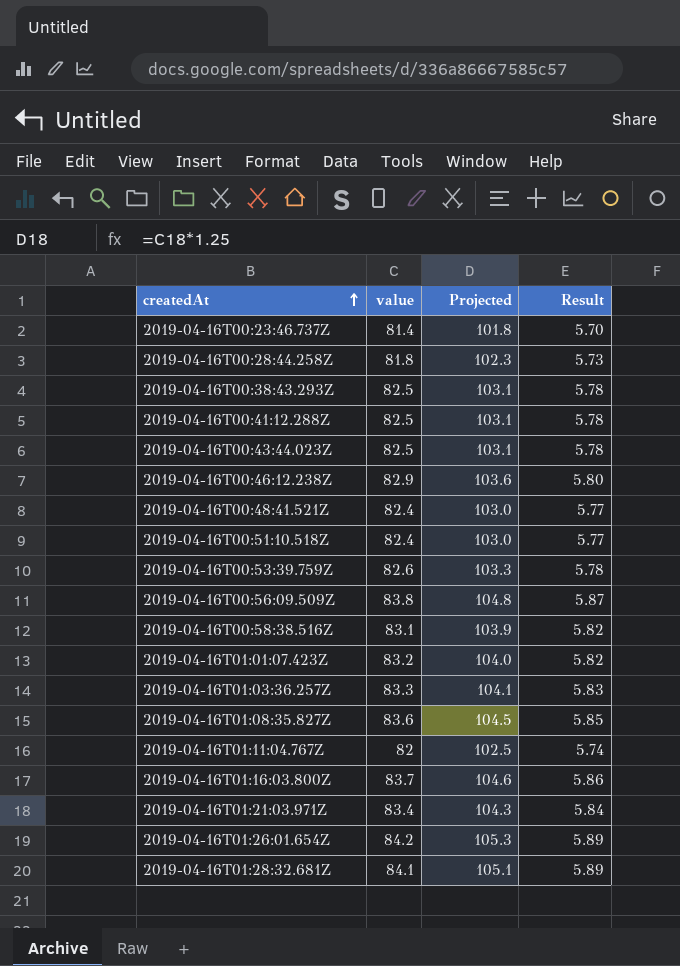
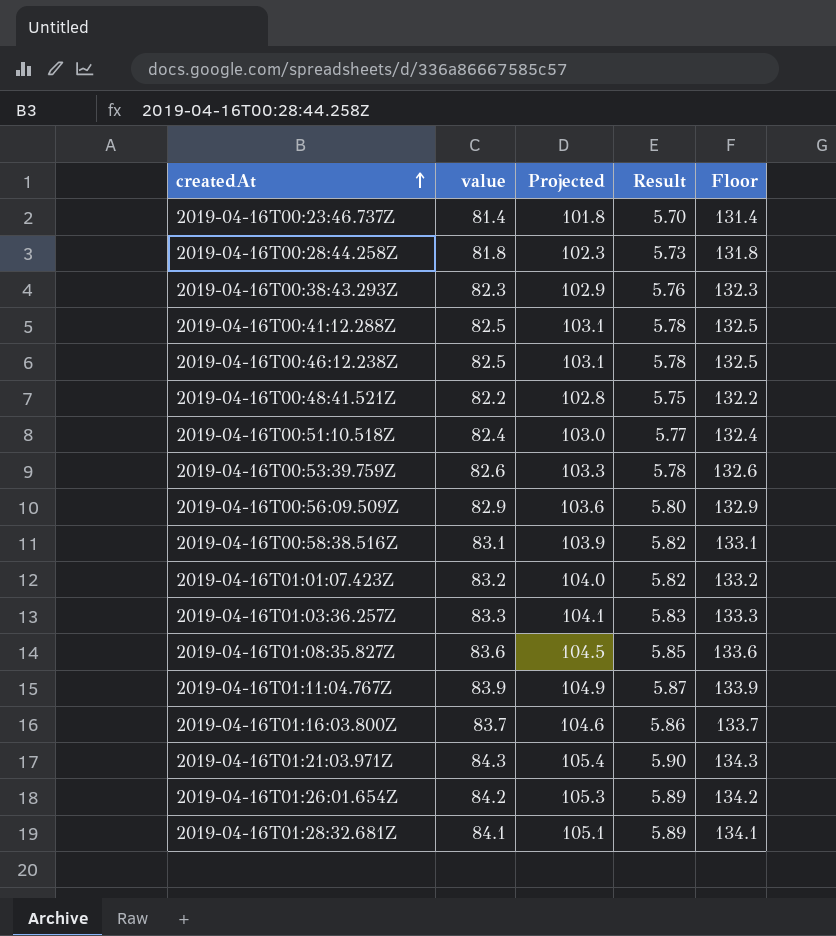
column Floor | formula: none -> [value] + 50
row 2019-04-16T00:43:44.023Z: 82.5 | 103.1 | 5.78 -> none
2019-04-16T00:38:43.293Z | value: 82.5 -> 82.3
2019-04-16T00:38:43.293Z | Projected: 103.1 -> 102.9
2019-04-16T00:38:43.293Z | Result: 5.78 -> 5.76
2019-04-16T00:46:12.238Z | value: 82.9 -> 82.5
2019-04-16T00:46:12.238Z | Projected: 103.6 -> 103.1
2019-04-16T00:46:12.238Z | Result: 5.80 -> 5.78
2019-04-16T00:48:41.521Z | value: 82.4 -> 82.2
2019-04-16T00:48:41.521Z | Projected: 103.0 -> 102.8
2019-04-16T00:48:41.521Z | Result: 5.77 -> 5.75
2019-04-16T00:56:09.509Z | value: 83.8 -> 82.9
2019-04-16T00:56:09.509Z | Projected: 104.8 -> 103.6
2019-04-16T00:56:09.509Z | Result: 5.87 -> 5.80
2019-04-16T01:11:04.767Z | value: 82 -> 83.9
2019-04-16T01:11:04.767Z | Projected: 102.5 -> 104.9
2019-04-16T01:11:04.767Z | Result: 5.74 -> 5.87
2019-04-16T01:21:03.971Z | value: 83.4 -> 84.3
2019-04-16T01:21:03.971Z | Projected: 104.3 -> 105.4
2019-04-16T01:21:03.971Z | Result: 5.84 -> 5.90

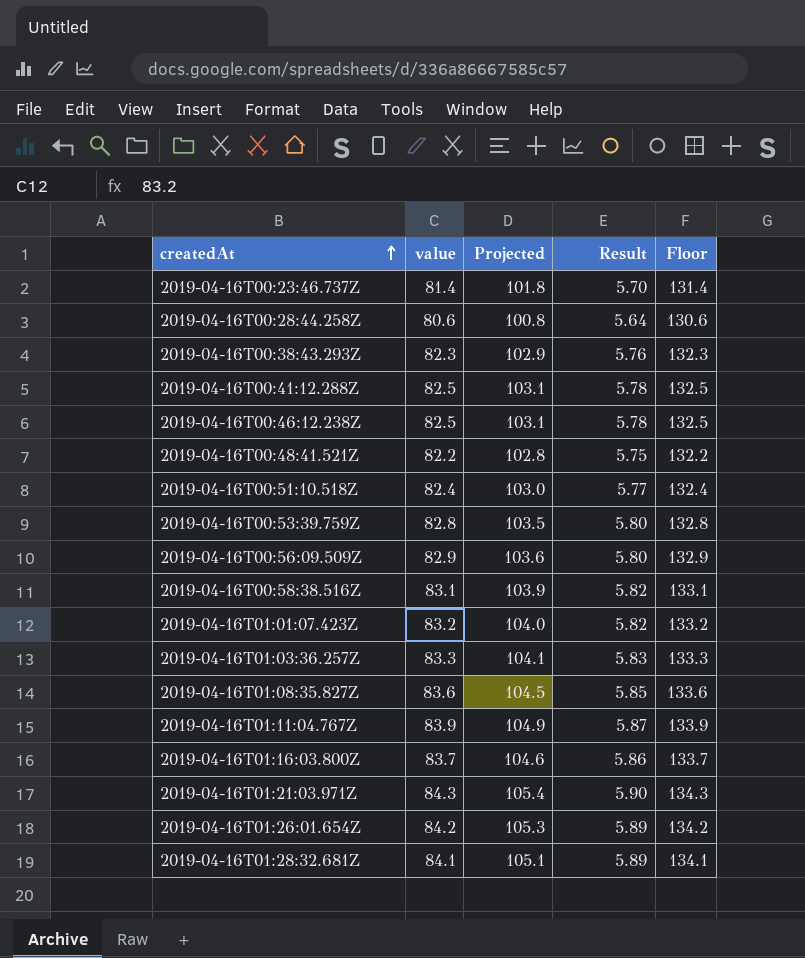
2019-04-16T00:28:44.258Z | value: 81.8 -> 80.6
2019-04-16T00:28:44.258Z | Projected: 102.3 -> 100.8
2019-04-16T00:28:44.258Z | Result: 5.73 -> 5.64
2019-04-16T00:28:44.258Z | Floor: 131.8 -> 130.6
2019-04-16T00:53:39.759Z | value: 82.6 -> 82.8
2019-04-16T00:53:39.759Z | Projected: 103.3 -> 103.5
2019-04-16T00:53:39.759Z | Result: 5.78 -> 5.80
2019-04-16T00:53:39.759Z | Floor: 132.6 -> 132.8

